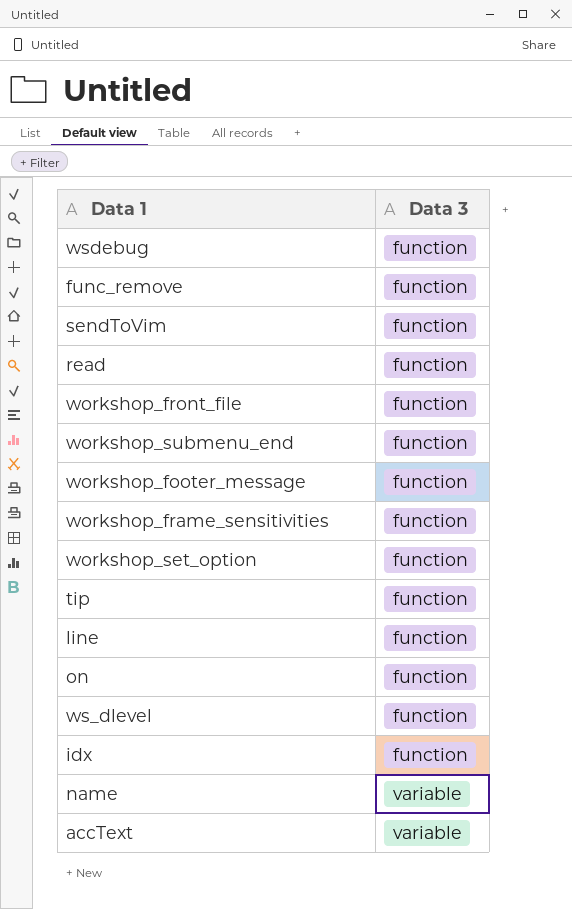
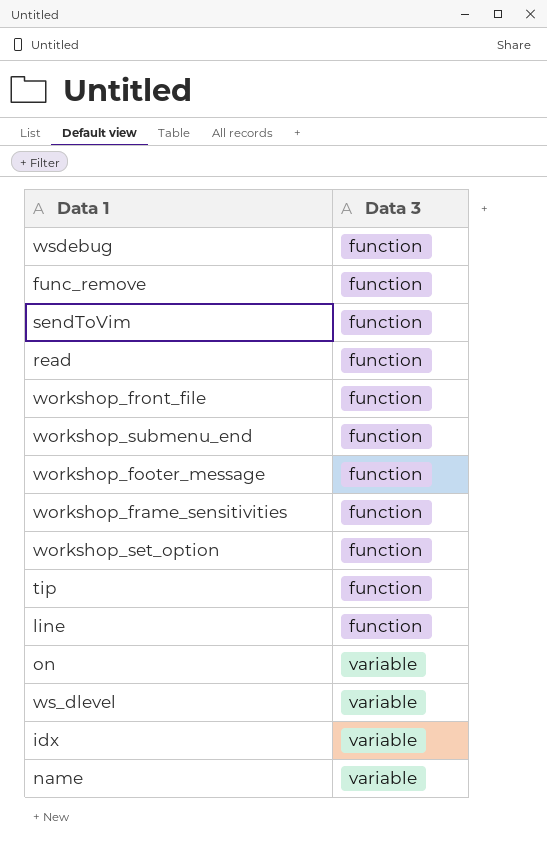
row accText: variable -> none
on | Data 3: function -> variable
ws_dlevel | Data 3: function -> variable
idx | Data 3: function -> variable

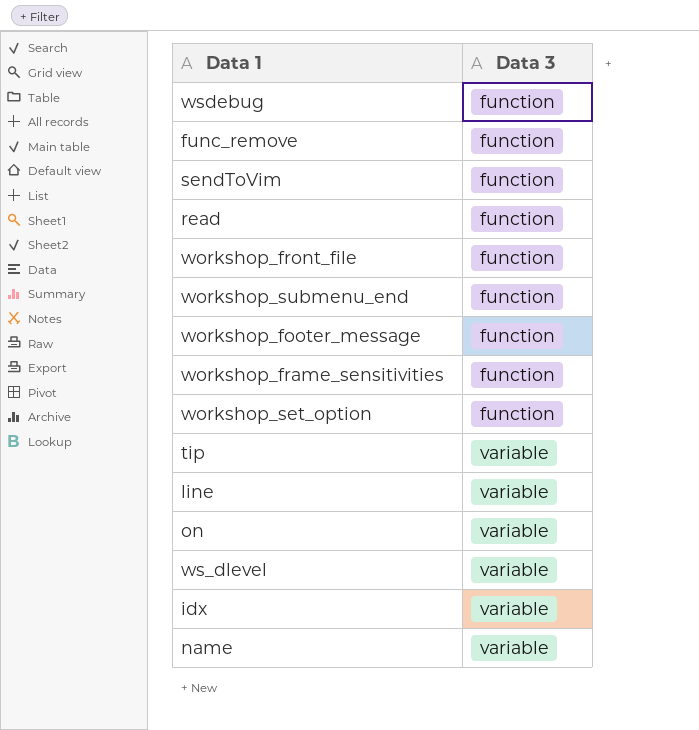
tip | Data 3: function -> variable
line | Data 3: function -> variable

